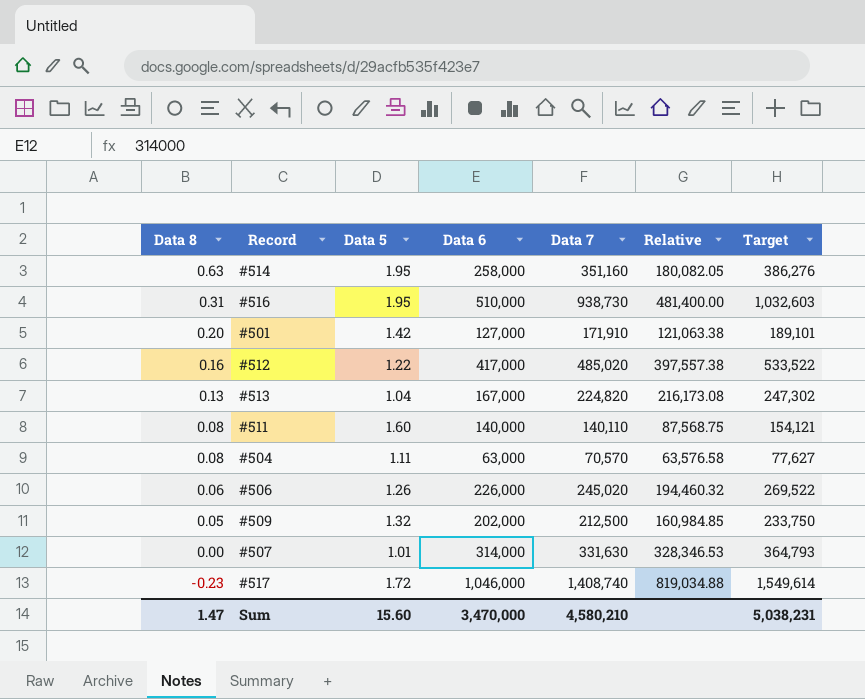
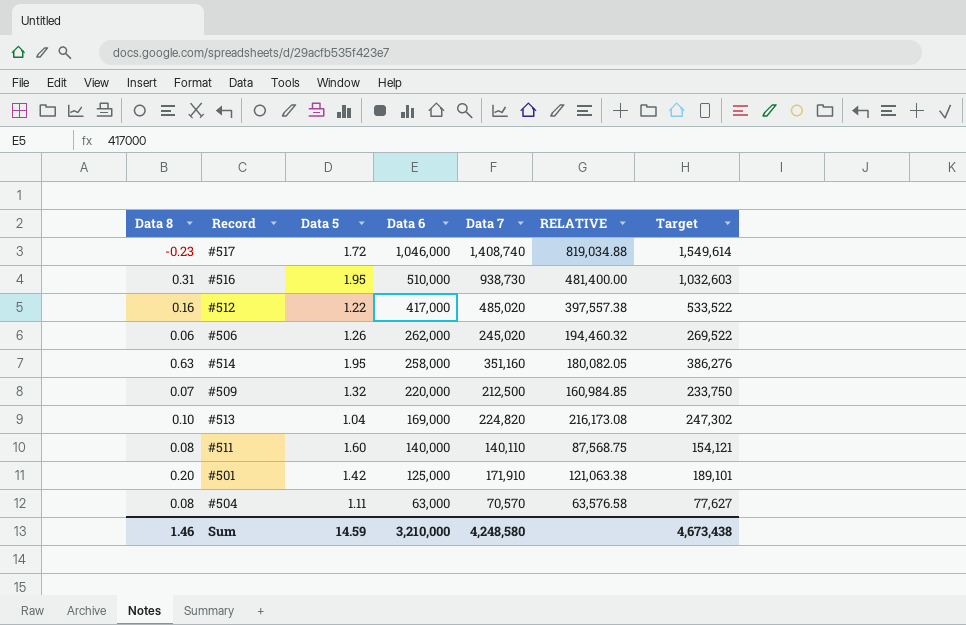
row order: Data 8 descending -> Data 6 descending
column name: Relative -> RELATIVE
row #507: 0.00 | 1.01 | 314,000 | 331,630 | 328,346.53 | 364,793 -> none
#506 | Data 6: 226,000 -> 262,000
#509 | Data 8: 0.05 -> 0.07
#509 | Data 6: 202,000 -> 220,000
#513 | Data 8: 0.13 -> 0.10
#513 | Data 6: 167,000 -> 169,000
#501 | Data 6: 127,000 -> 125,000
Sum | Data 8: 1.47 -> 1.46
Sum | Data 5: 15.60 -> 14.59
Sum | Data 6: 3,470,000 -> 3,210,000
Sum | Data 7: 4,580,210 -> 4,248,580
Sum | Target: 5,038,231 -> 4,673,438

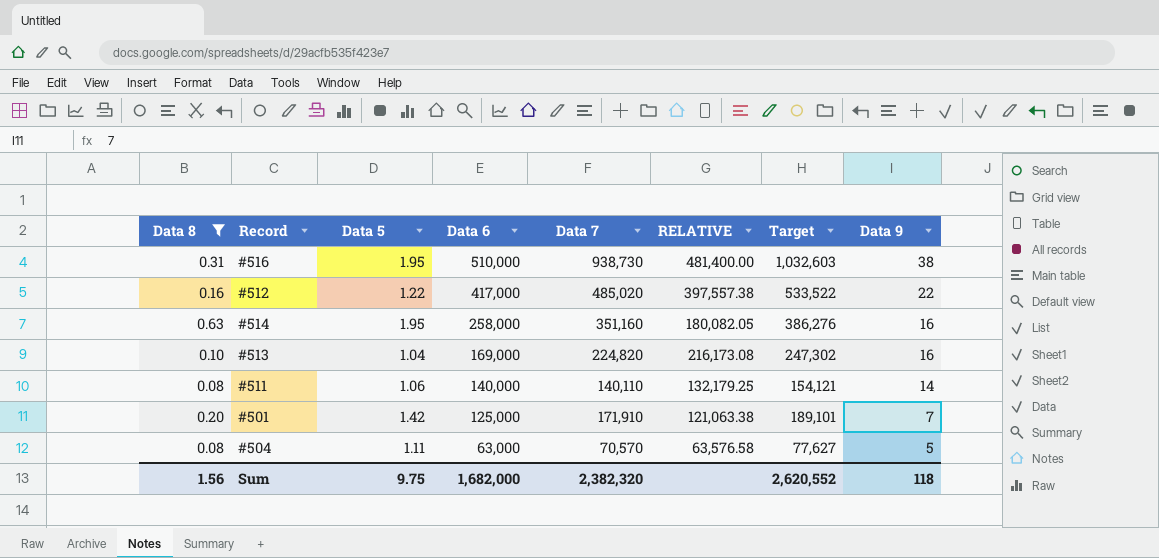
filter: none -> Data 8 >= 0.08
column Data 9 | position: none -> 8
#511 | Data 5: 1.60 -> 1.06
#511 | RELATIVE: 87,568.75 -> 132,179.25
Sum | Data 8: 1.46 -> 1.56
Sum | Data 5: 14.59 -> 9.75
Sum | Data 6: 3,210,000 -> 1,682,000
Sum | Data 7: 4,248,580 -> 2,382,320
Sum | Target: 4,673,438 -> 2,620,552

